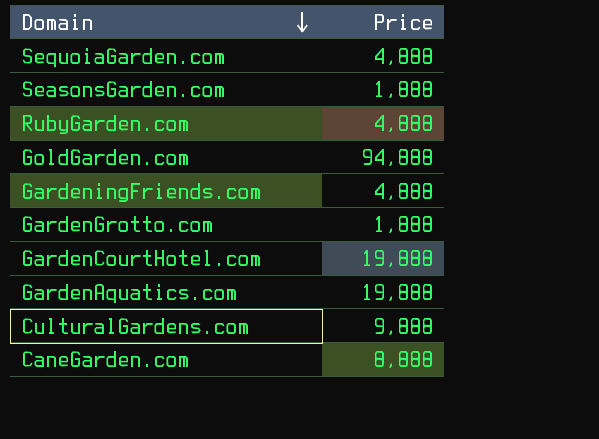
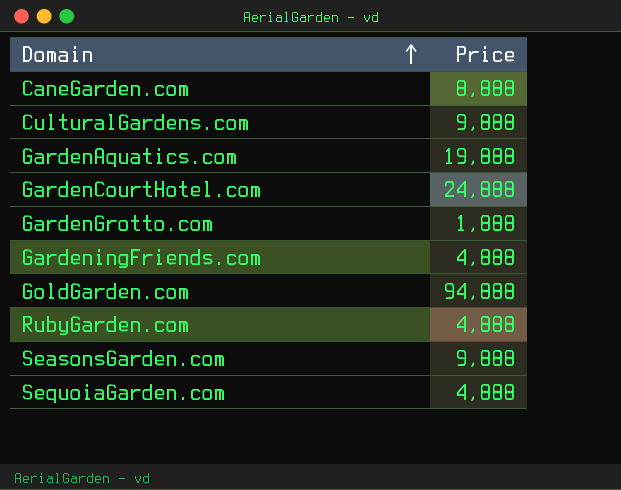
row order: Domain descending -> Domain ascending
GardenCourtHotel.com | Price: 19,888 -> 24,888
SeasonsGarden.com | Price: 1,888 -> 9,888

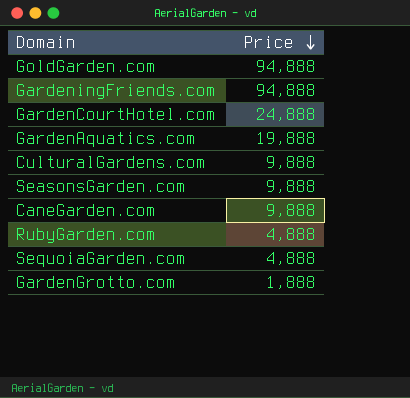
row order: Domain ascending -> Price descending
GardeningFriends.com | Price: 4,888 -> 94,888
CaneGarden.com | Price: 8,888 -> 9,888

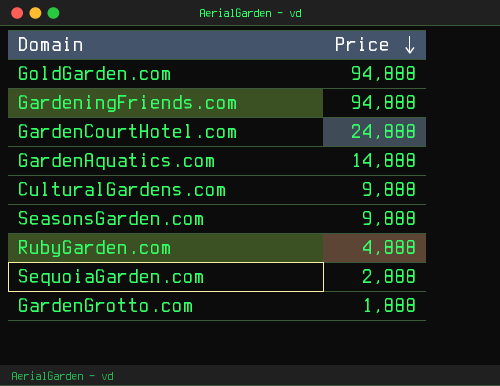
row CaneGarden.com: 9,888 -> none
GardenAquatics.com | Price: 19,888 -> 14,888
SequoiaGarden.com | Price: 4,888 -> 2,888

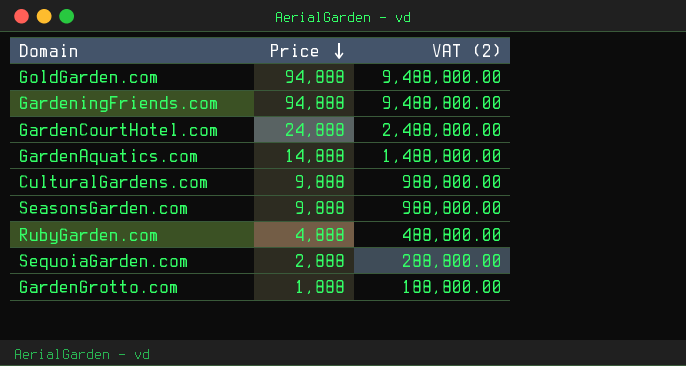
column VAT (2) | formula: none -> [Price] * 100

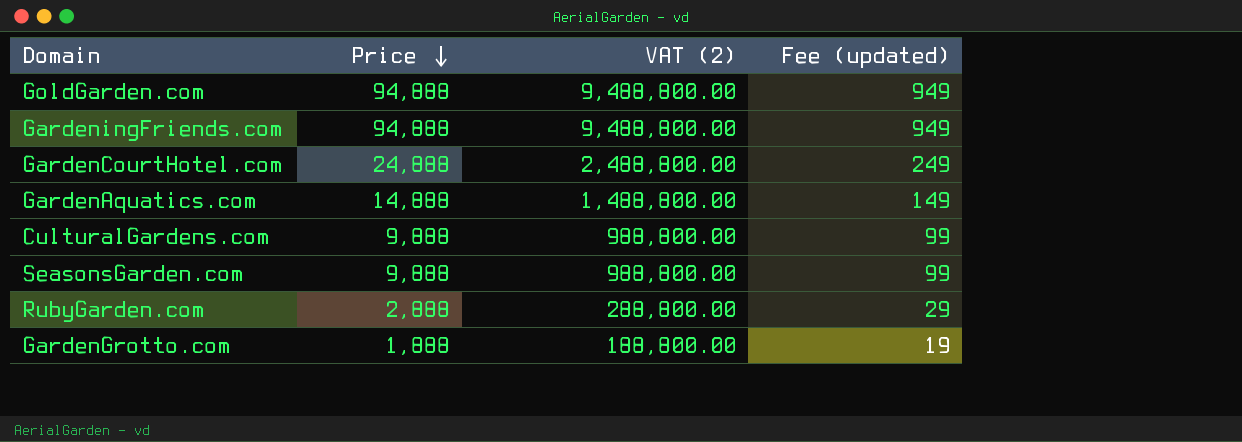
column Fee (updated) | formula: none -> [Price] * 0.01
row SequoiaGarden.com: 2,888 | 288,800.00 -> none
RubyGarden.com | Price: 4,888 -> 2,888
RubyGarden.com | VAT (2): 488,800.00 -> 288,800.00

